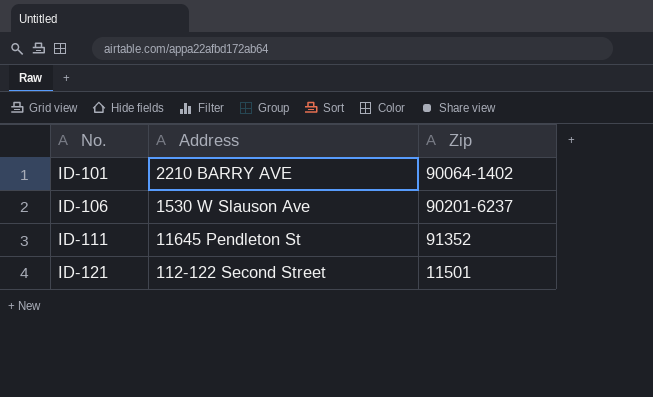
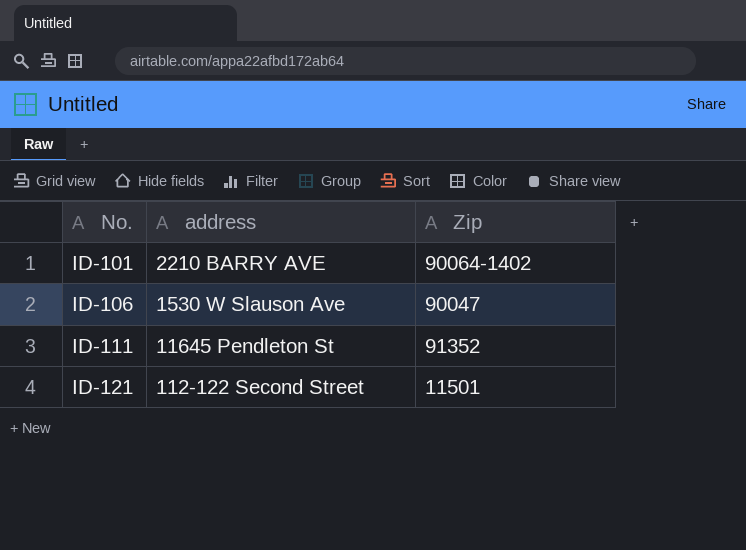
column name: Address -> address
ID-106 | Zip: 90201-6237 -> 90047

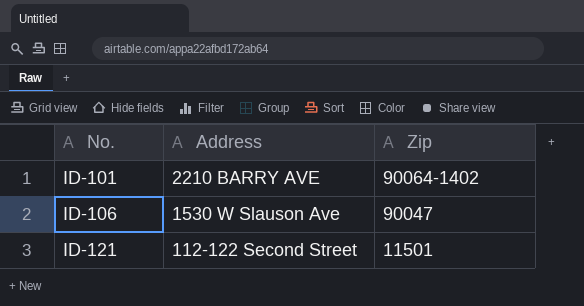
column name: address -> Address
row ID-111: 11645 Pendleton St | 91352 -> none

